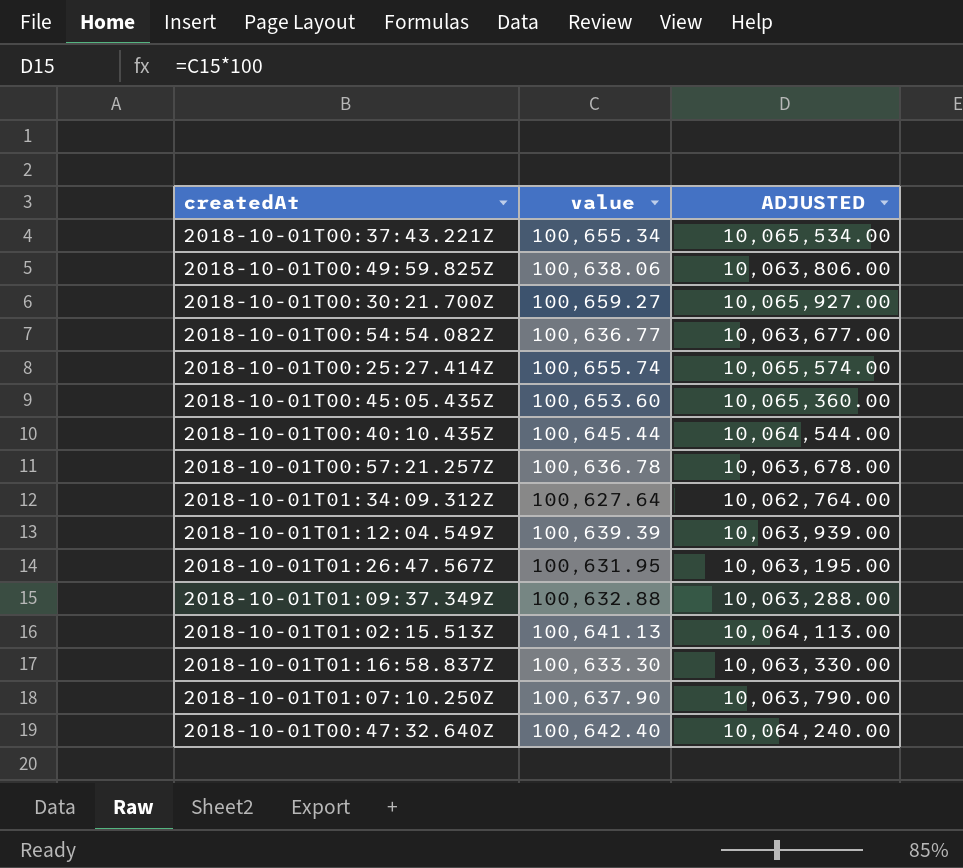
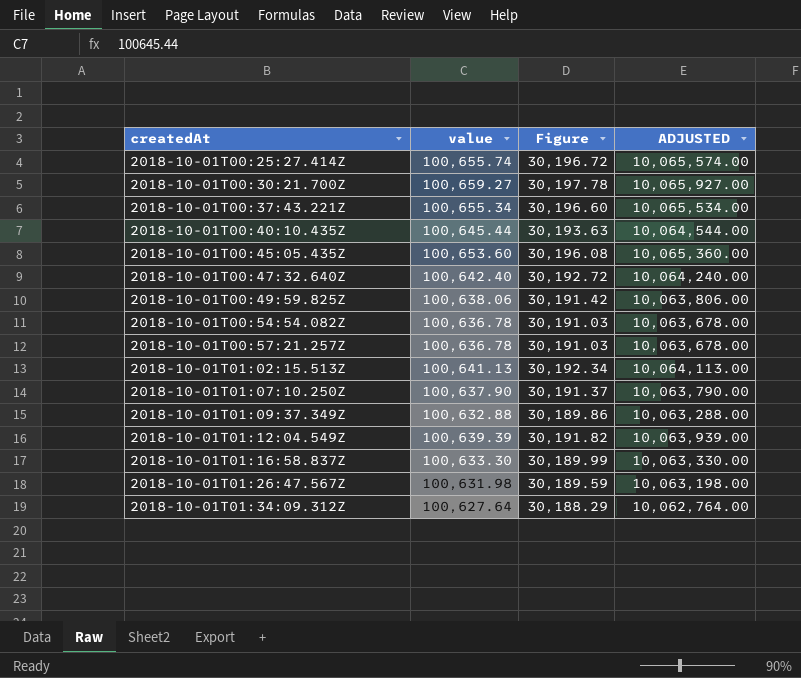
row order: none -> createdAt ascending
column Figure | formula: none -> [value] * 0.3
2018-10-01T00:54:54.082Z | value: 100,636.77 -> 100,636.78
2018-10-01T00:54:54.082Z | ADJUSTED: 10,063,677.00 -> 10,063,678.00
2018-10-01T01:26:47.567Z | value: 100,631.95 -> 100,631.98
2018-10-01T01:26:47.567Z | ADJUSTED: 10,063,195.00 -> 10,063,198.00

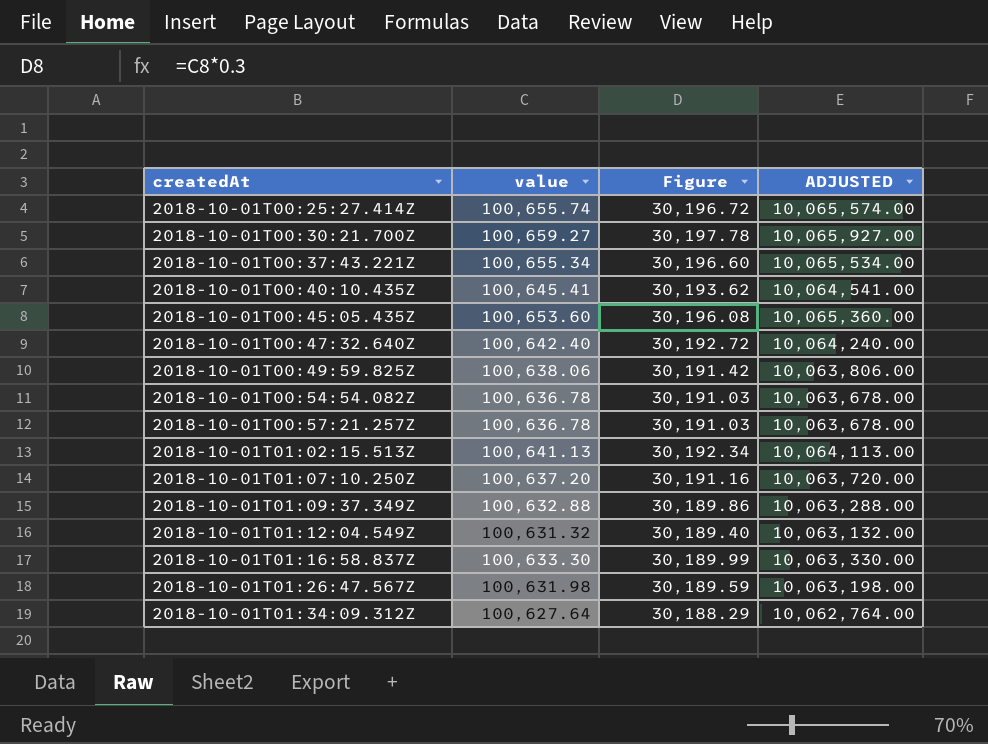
2018-10-01T00:40:10.435Z | value: 100,645.44 -> 100,645.41
2018-10-01T00:40:10.435Z | Figure: 30,193.63 -> 30,193.62
2018-10-01T00:40:10.435Z | ADJUSTED: 10,064,544.00 -> 10,064,541.00
2018-10-01T01:07:10.250Z | value: 100,637.90 -> 100,637.20
2018-10-01T01:07:10.250Z | Figure: 30,191.37 -> 30,191.16
2018-10-01T01:07:10.250Z | ADJUSTED: 10,063,790.00 -> 10,063,720.00
2018-10-01T01:12:04.549Z | value: 100,639.39 -> 100,631.32
2018-10-01T01:12:04.549Z | Figure: 30,191.82 -> 30,189.40
2018-10-01T01:12:04.549Z | ADJUSTED: 10,063,939.00 -> 10,063,132.00

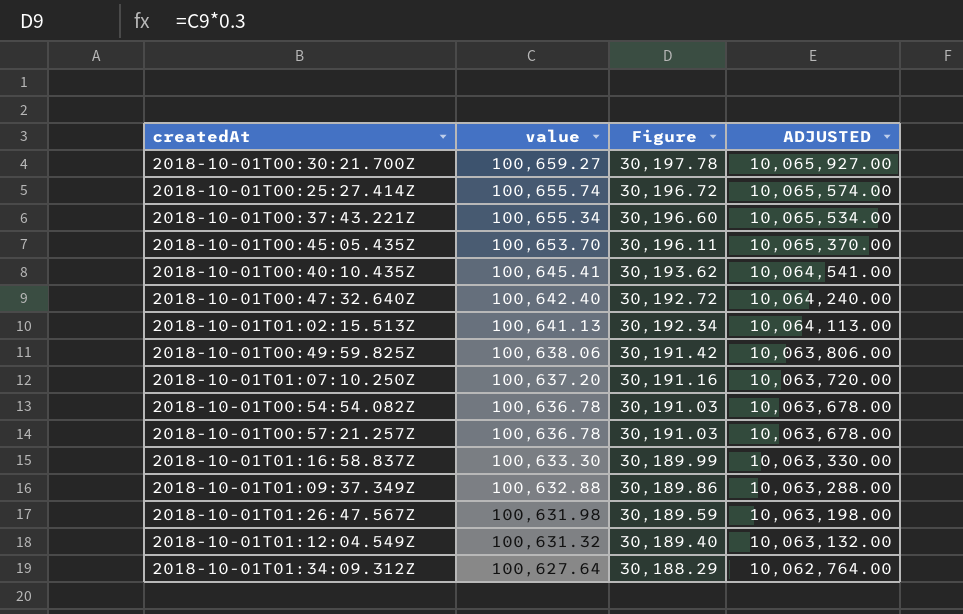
row order: createdAt ascending -> value descending
2018-10-01T00:45:05.435Z | value: 100,653.60 -> 100,653.70
2018-10-01T00:45:05.435Z | Figure: 30,196.08 -> 30,196.11
2018-10-01T00:45:05.435Z | ADJUSTED: 10,065,360.00 -> 10,065,370.00

